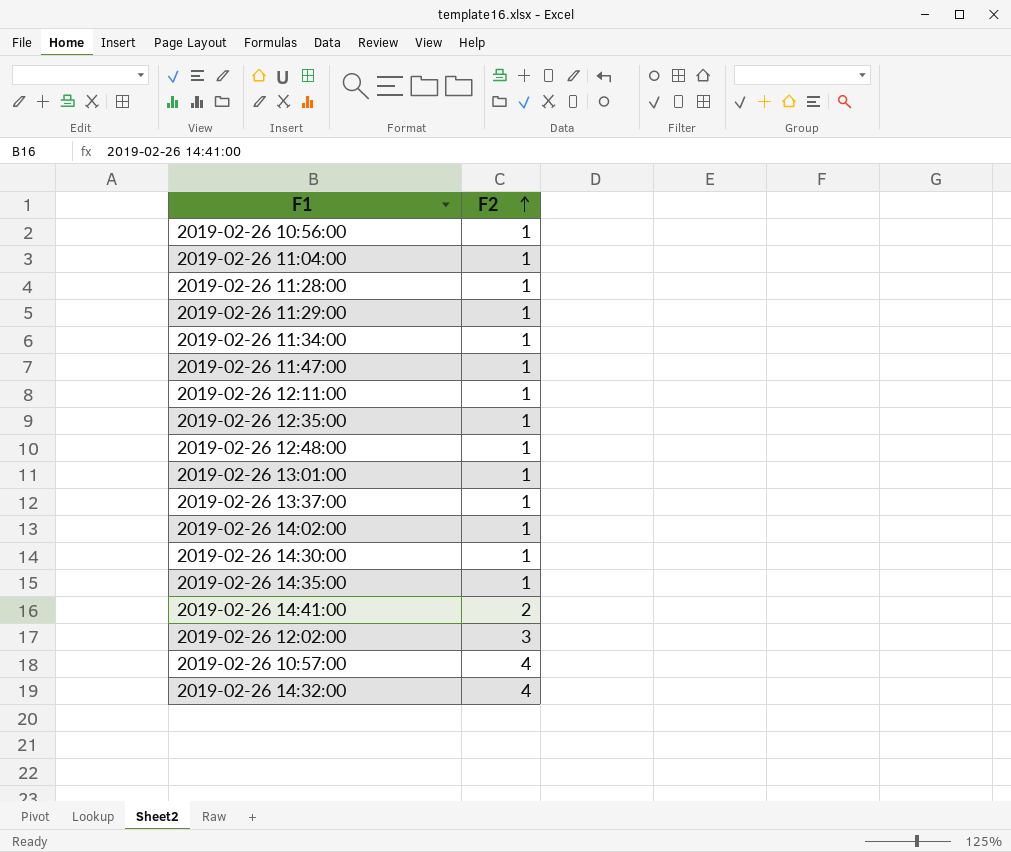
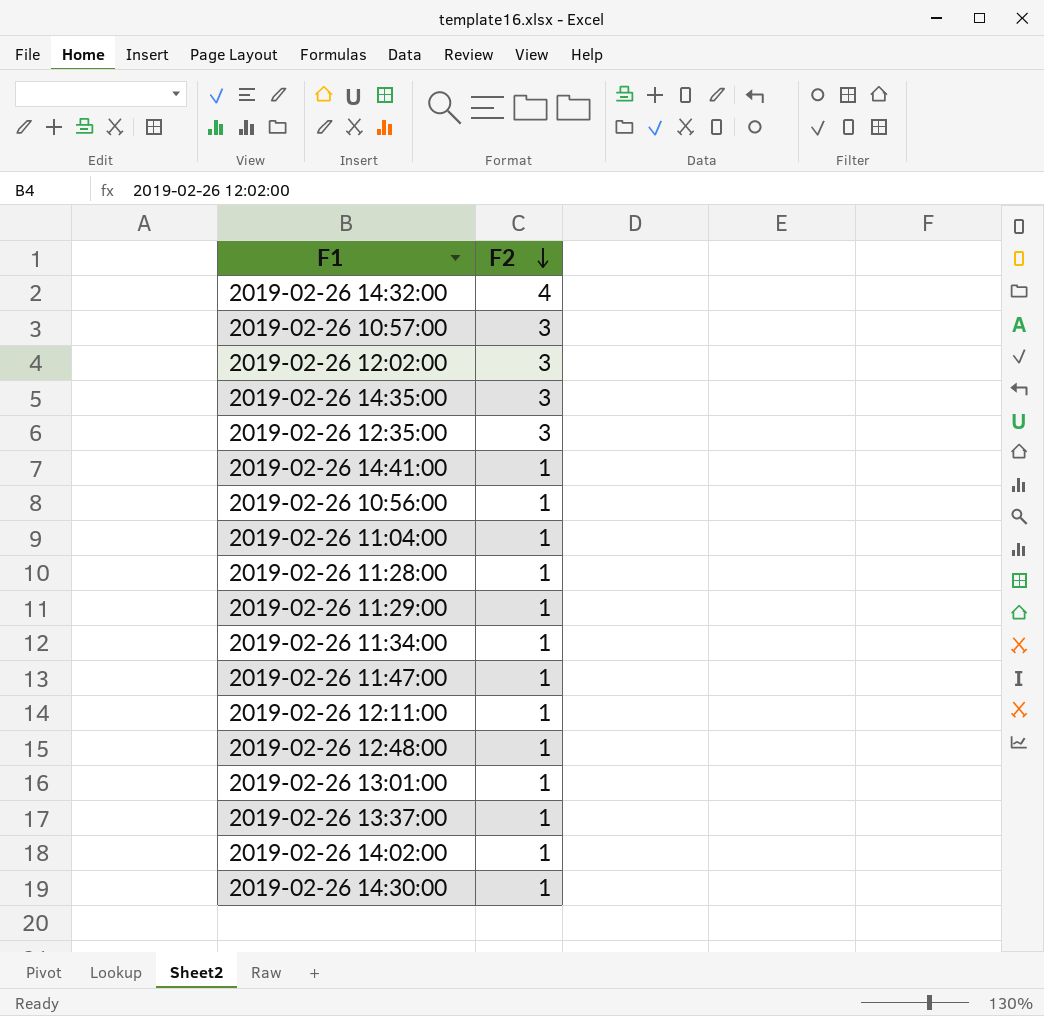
row order: F2 ascending -> F2 descending
2019-02-26 10:57:00 | F2: 4 -> 3
2019-02-26 14:35:00 | F2: 1 -> 3
2019-02-26 12:35:00 | F2: 1 -> 3
2019-02-26 14:41:00 | F2: 2 -> 1

